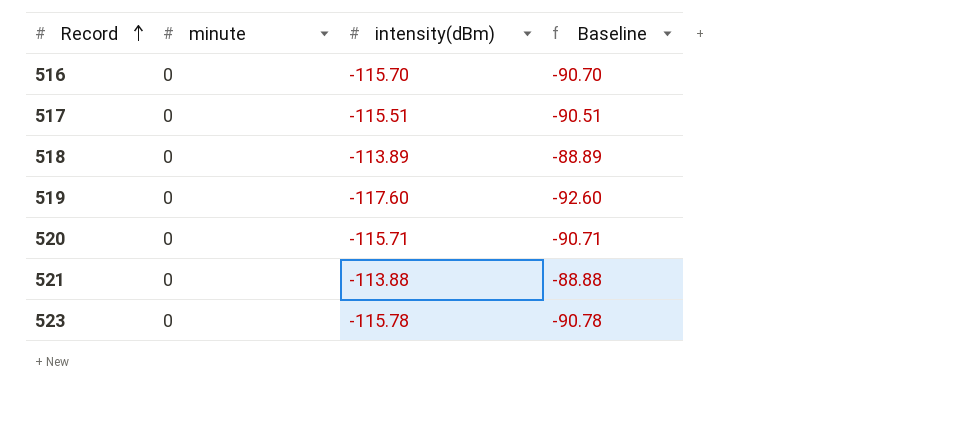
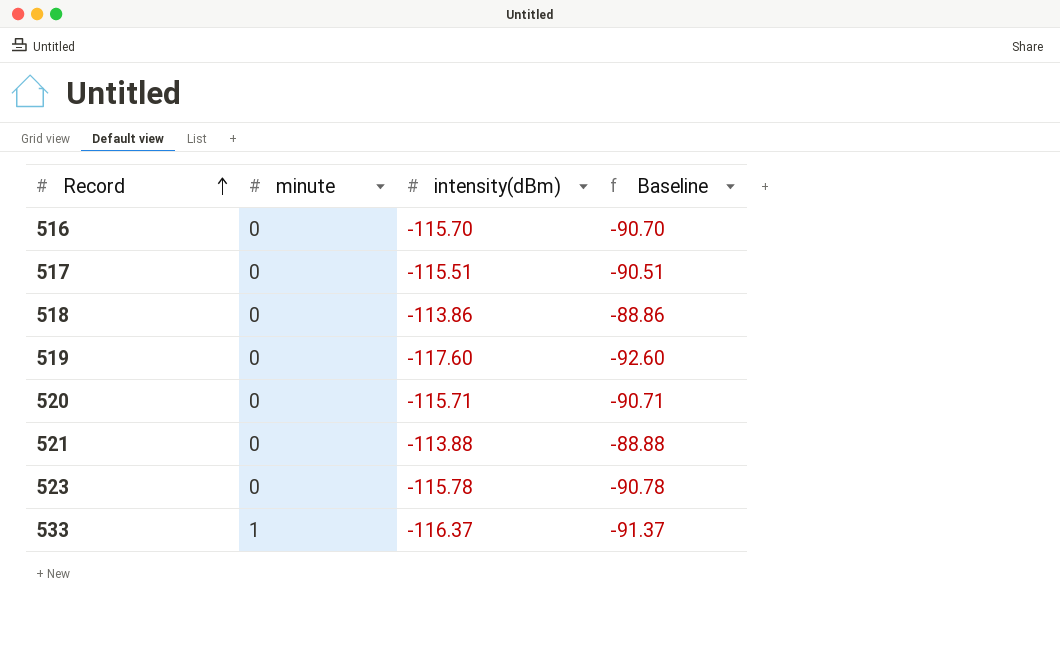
518 | intensity(dBm): -113.89 -> -113.86
518 | Baseline: -88.89 -> -88.86
row 533: none -> 1 | -116.37 | -91.37

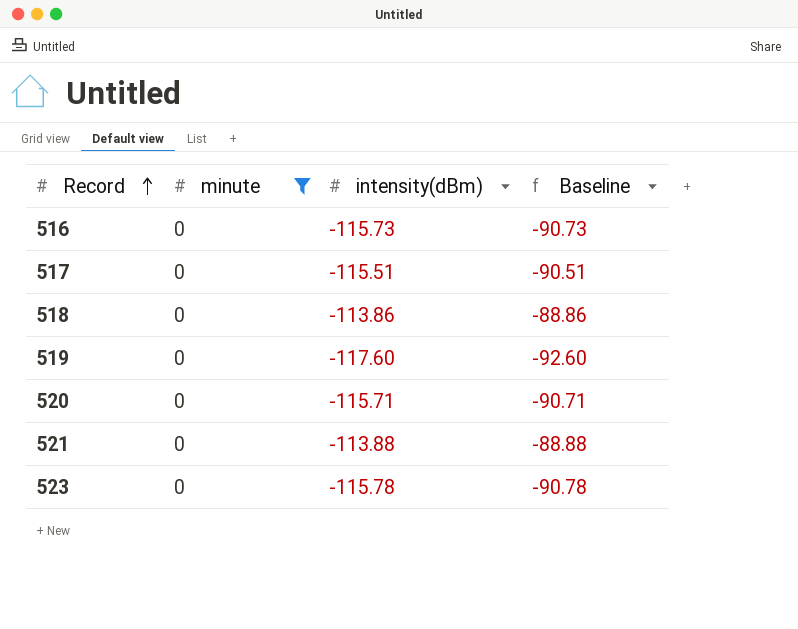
filter: none -> minute = 0
516 | intensity(dBm): -115.70 -> -115.73
516 | Baseline: -90.70 -> -90.73

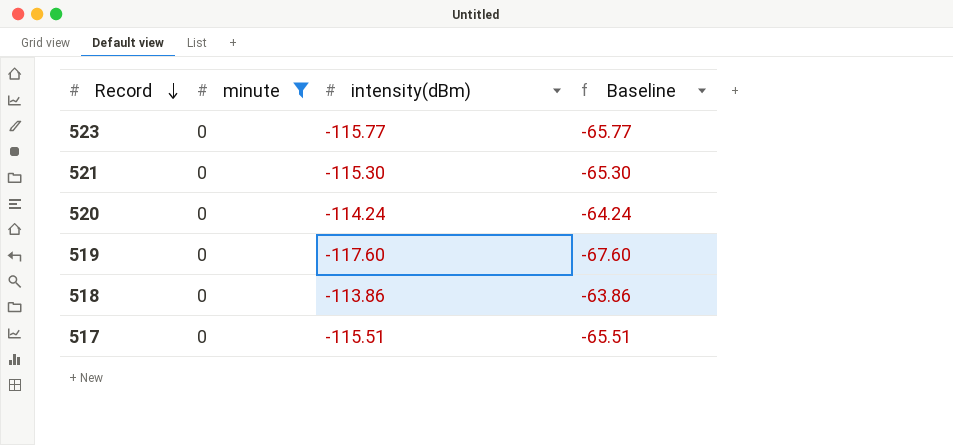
row order: Record ascending -> Record descending
column Baseline | formula: [intensity(dBm)] + 25 -> [intensity(dBm)] + 50
row 516: 0 | -115.73 | -90.73 -> none
523 | intensity(dBm): -115.78 -> -115.77
521 | intensity(dBm): -113.88 -> -115.30
520 | intensity(dBm): -115.71 -> -114.24

